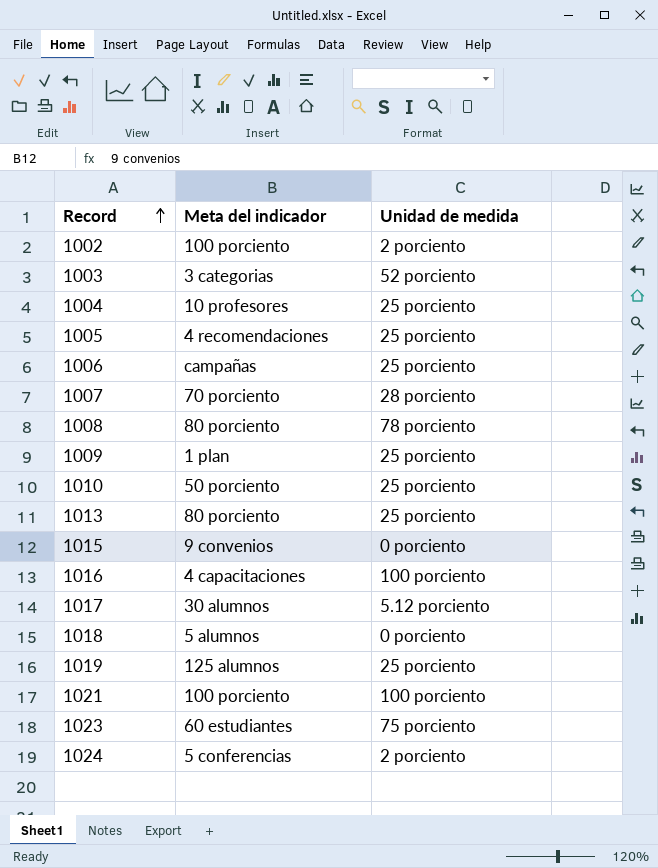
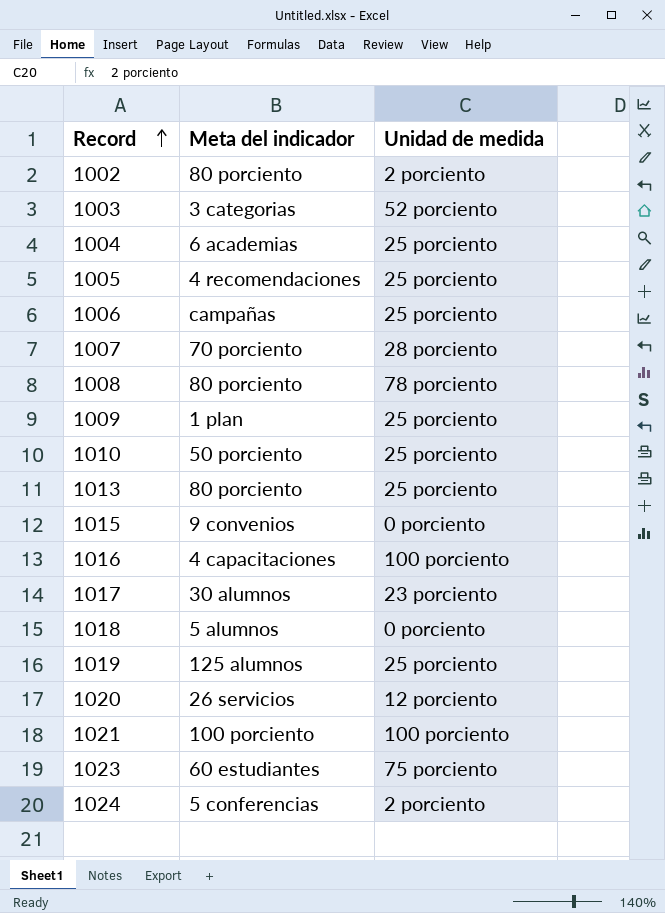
1002 | Meta del indicador: 100 porciento -> 80 porciento
1004 | Meta del indicador: 10 profesores -> 6 academias
1017 | Unidad de medida: 5.12 porciento -> 23 porciento
row 1020: none -> 26 servicios | 12 porciento

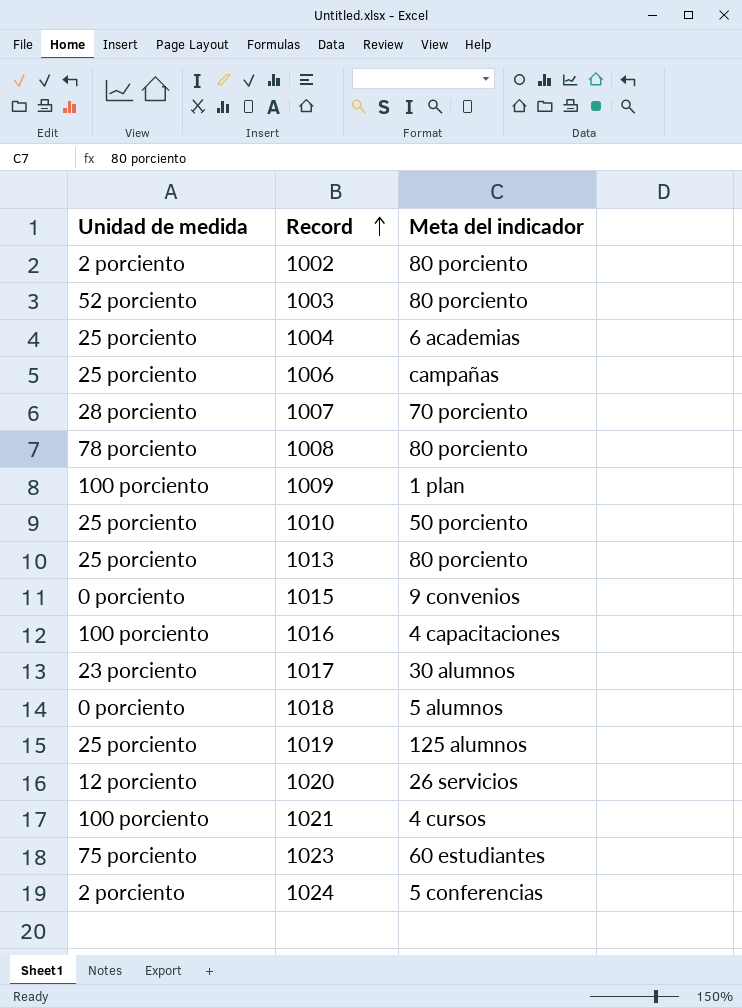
column Unidad de medida | position: 3 -> 1
row 1005: 4 recomendaciones | 25 porciento -> none
1003 | Meta del indicador: 3 categorias -> 80 porciento
1009 | Unidad de medida: 25 porciento -> 100 porciento
1021 | Meta del indicador: 100 porciento -> 4 cursos

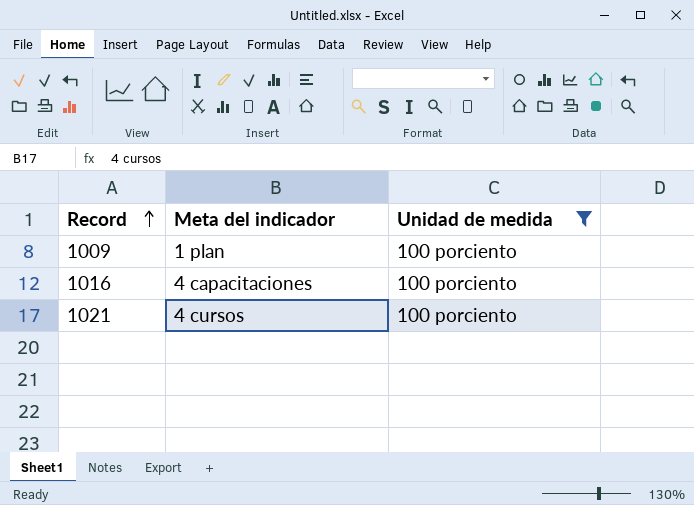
filter: none -> Unidad de medida = 100 porciento
column Unidad de medida | position: 1 -> 3

